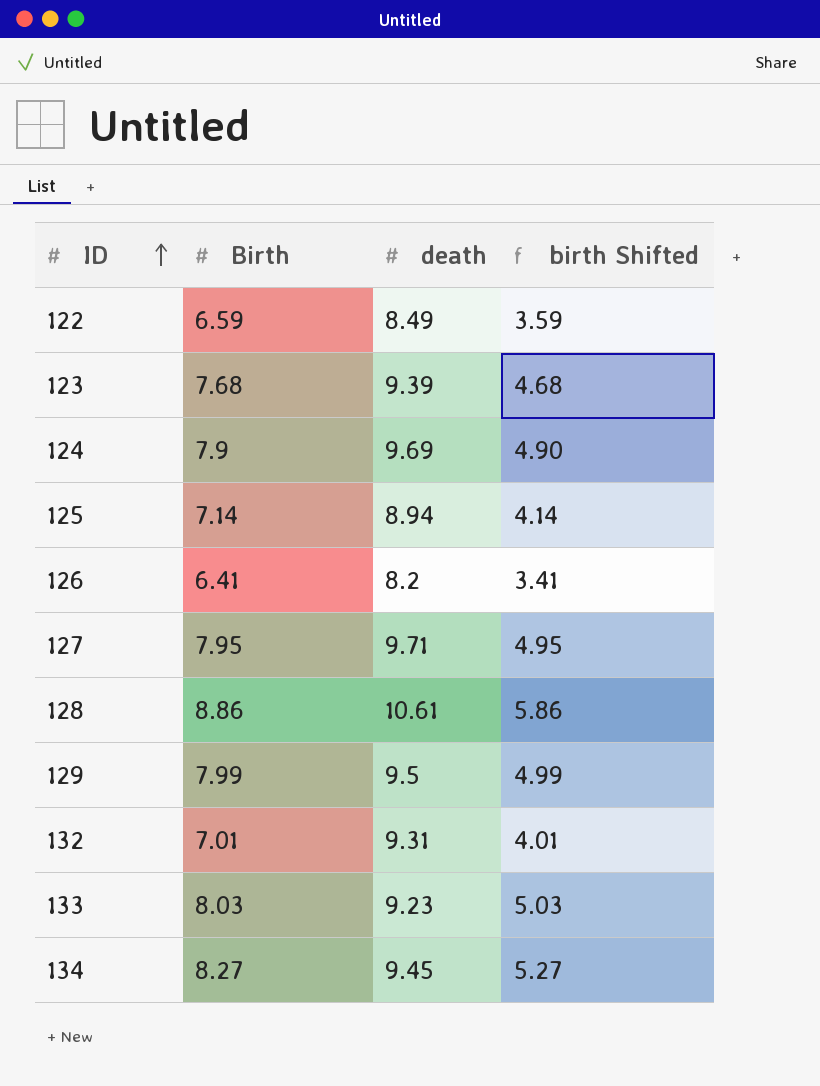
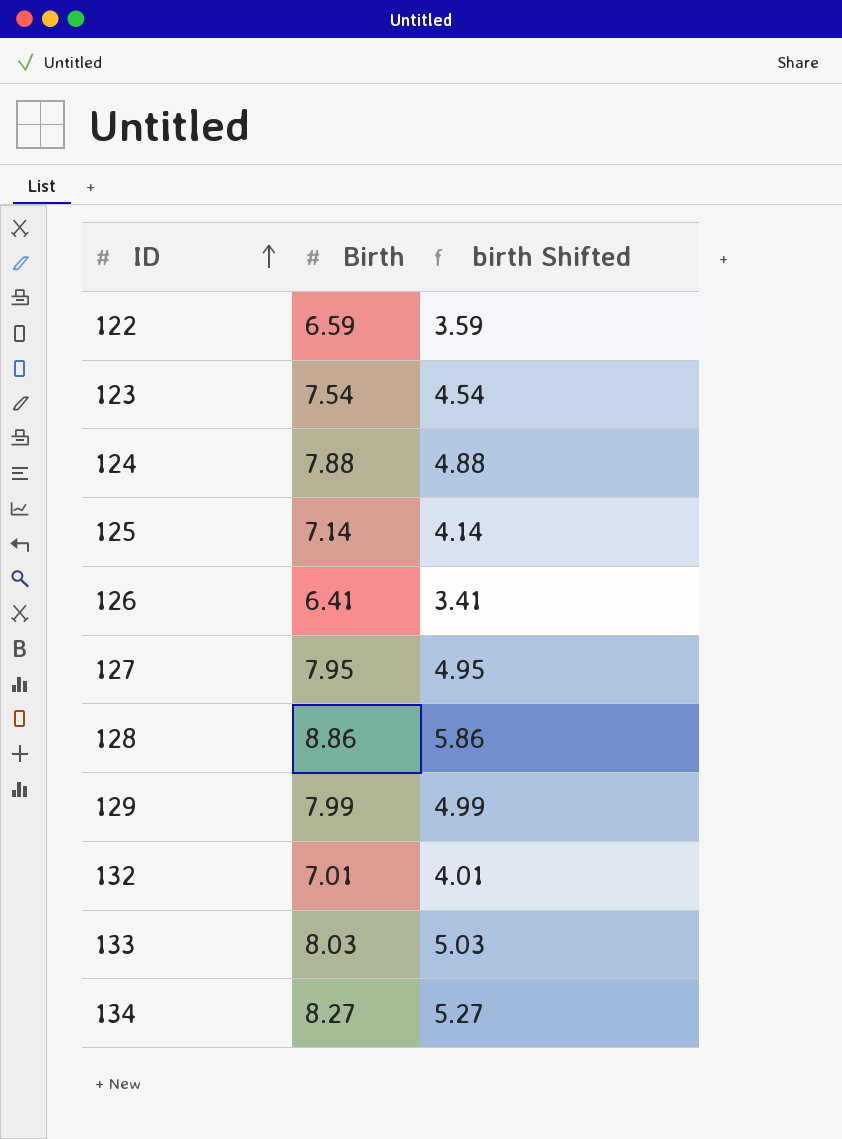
column death | position: 3 -> none
123 | Birth: 7.68 -> 7.54
123 | birth Shifted: 4.68 -> 4.54
124 | Birth: 7.9 -> 7.88
124 | birth Shifted: 4.90 -> 4.88

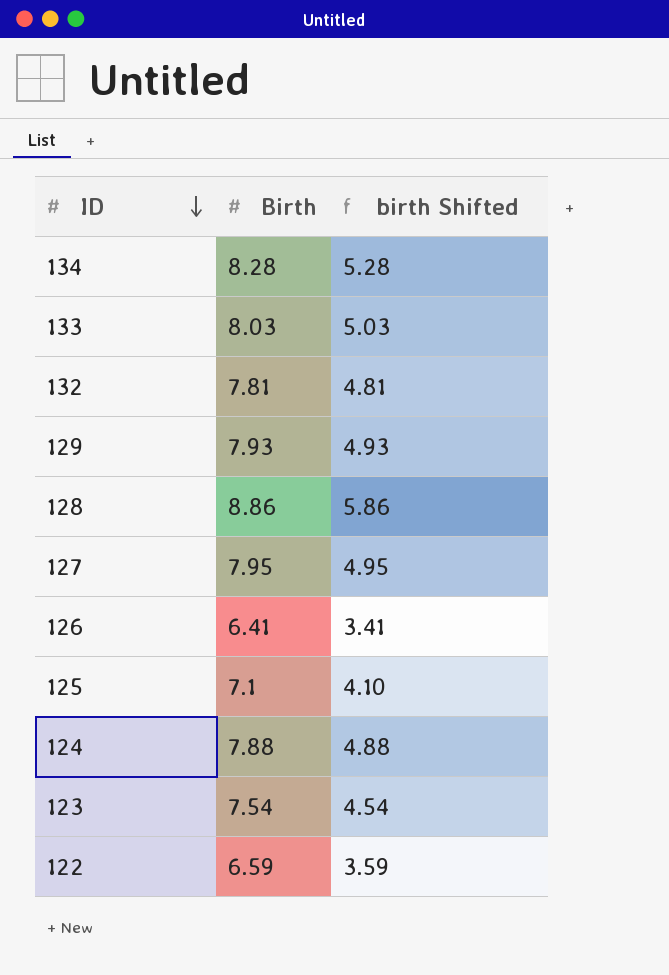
row order: ID ascending -> ID descending
134 | Birth: 8.27 -> 8.28
134 | birth Shifted: 5.27 -> 5.28
132 | Birth: 7.01 -> 7.81
132 | birth Shifted: 4.01 -> 4.81
129 | Birth: 7.99 -> 7.93
129 | birth Shifted: 4.99 -> 4.93
125 | Birth: 7.14 -> 7.1
125 | birth Shifted: 4.14 -> 4.10

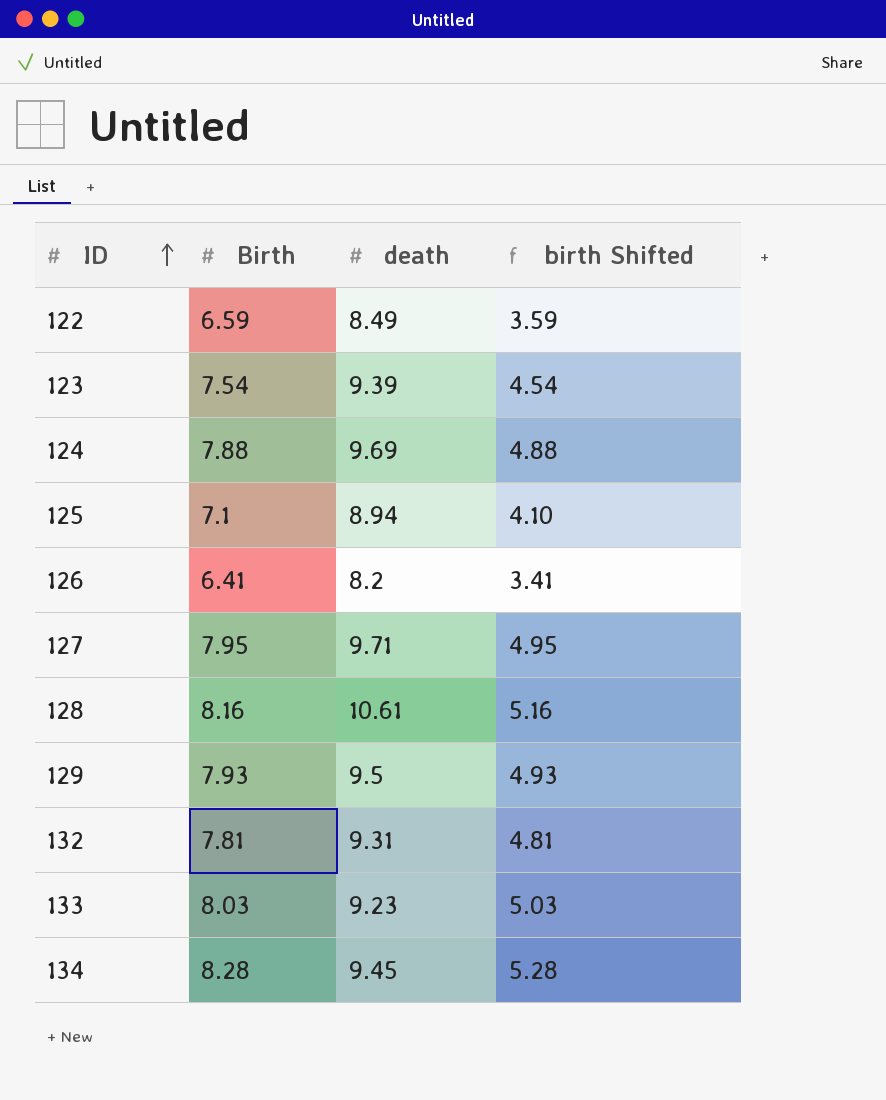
row order: ID descending -> ID ascending
column death | position: none -> 3
128 | Birth: 8.86 -> 8.16
128 | birth Shifted: 5.86 -> 5.16

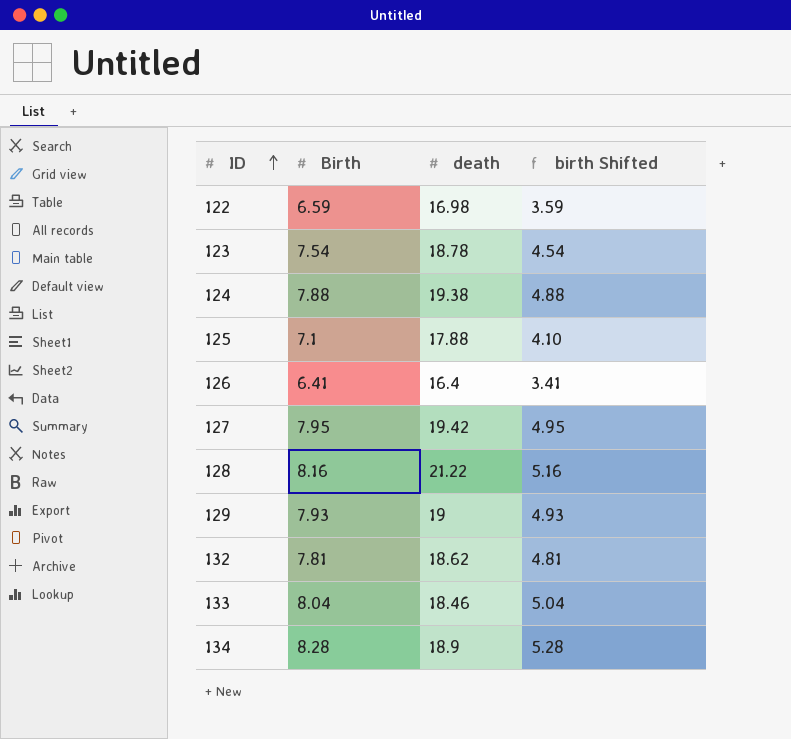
122 | death: 8.49 -> 16.98
123 | death: 9.39 -> 18.78
124 | death: 9.69 -> 19.38
125 | death: 8.94 -> 17.88
126 | death: 8.2 -> 16.4
127 | death: 9.71 -> 19.42
128 | death: 10.61 -> 21.22
129 | death: 9.5 -> 19
132 | death: 9.31 -> 18.62
133 | Birth: 8.03 -> 8.04
133 | death: 9.23 -> 18.46
133 | birth Shifted: 5.03 -> 5.04
134 | death: 9.45 -> 18.9

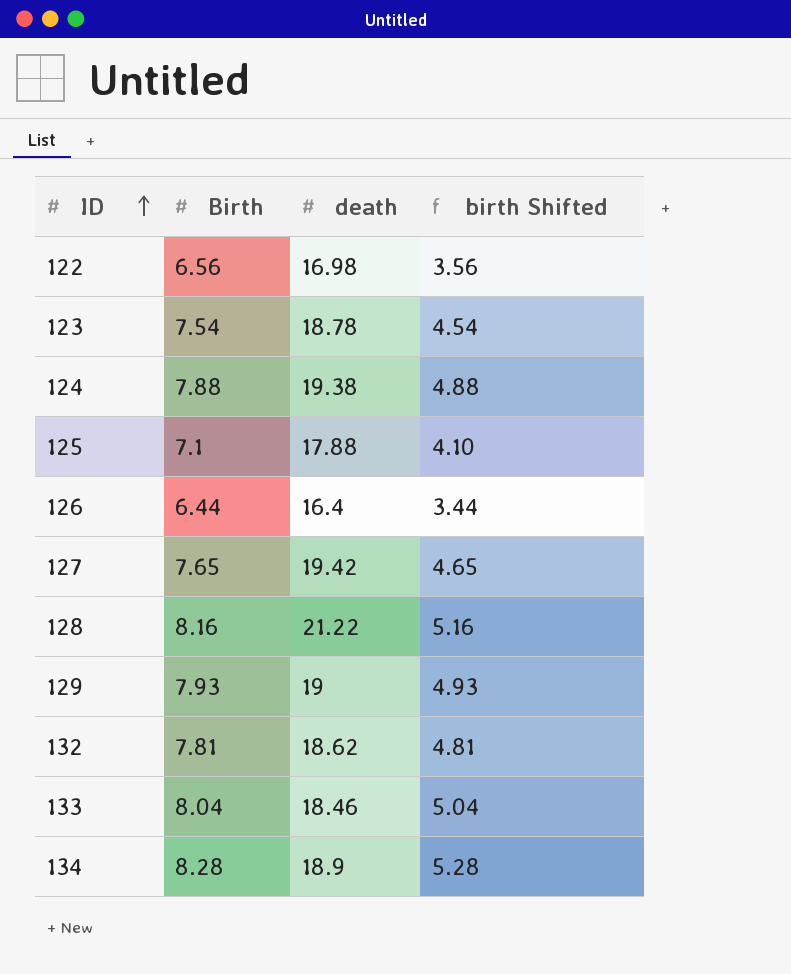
122 | Birth: 6.59 -> 6.56
122 | birth Shifted: 3.59 -> 3.56
126 | Birth: 6.41 -> 6.44
126 | birth Shifted: 3.41 -> 3.44
127 | Birth: 7.95 -> 7.65
127 | birth Shifted: 4.95 -> 4.65

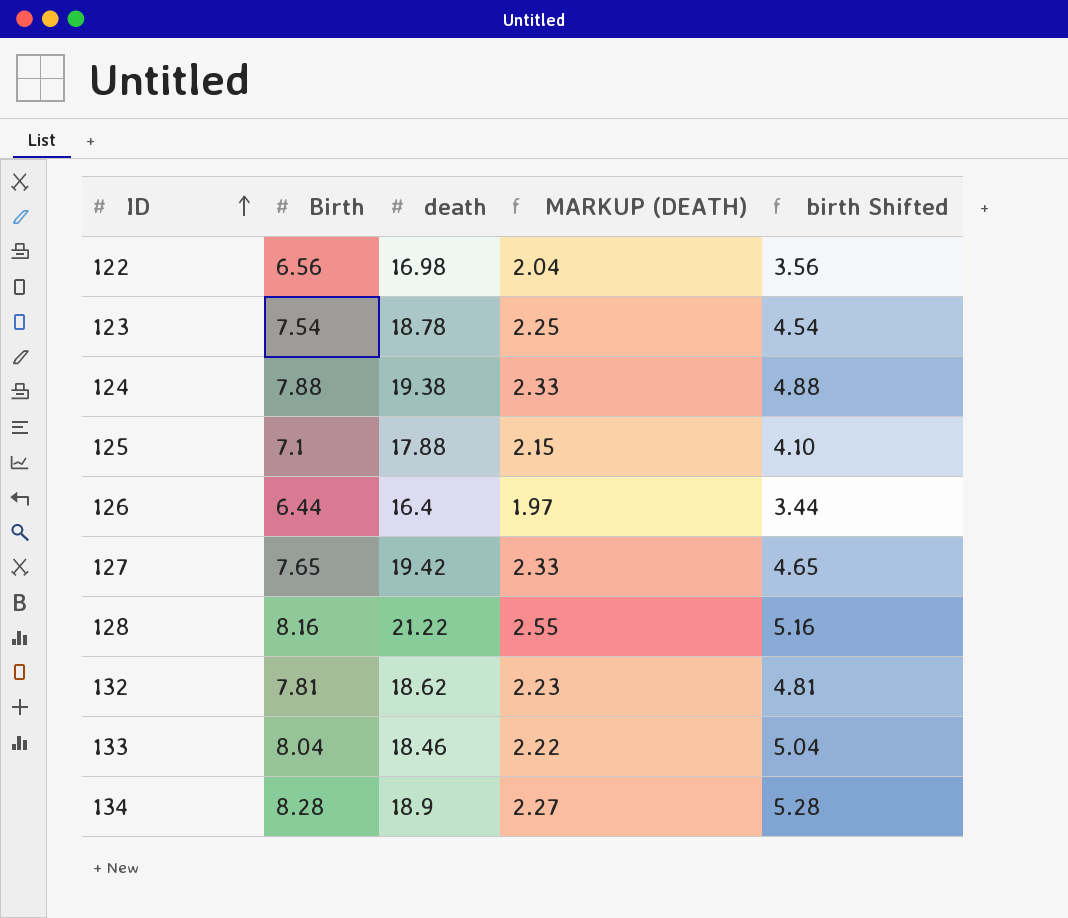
column MARKUP (DEATH) | formula: none -> [death] * 0.12
row 129: 7.93 | 19 | 4.93 -> none

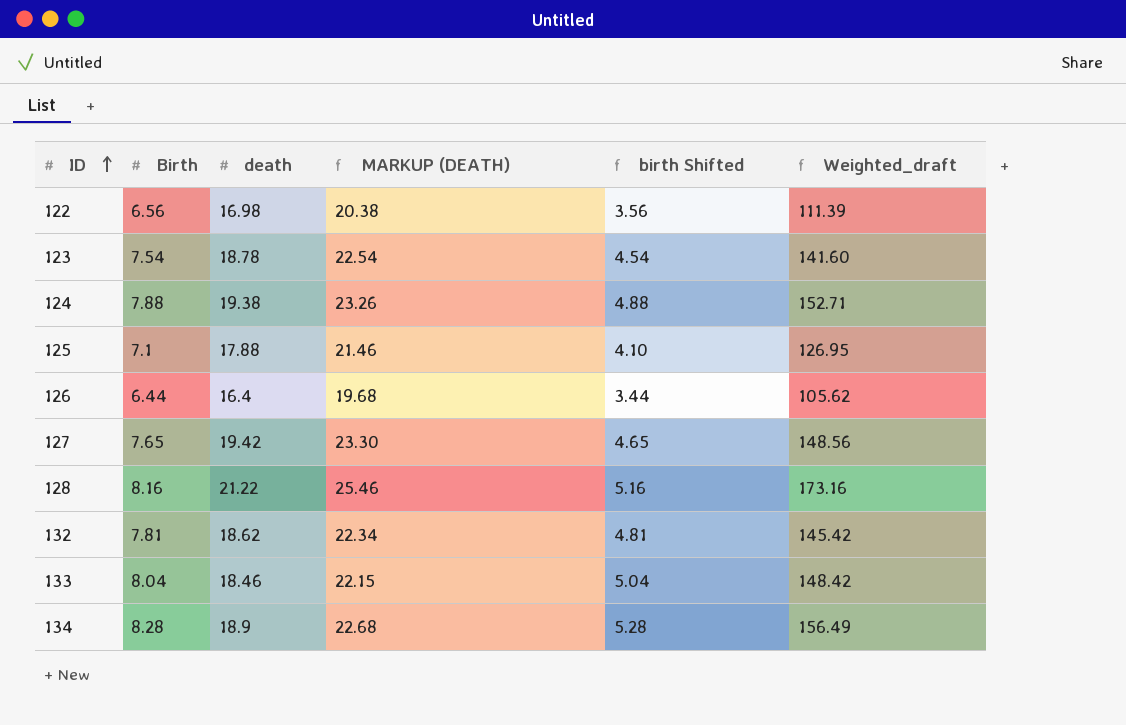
column MARKUP (DEATH) | formula: [death] * 0.12 -> [death] * 1.2
column Weighted_draft | formula: none -> [Birth] * [death]

